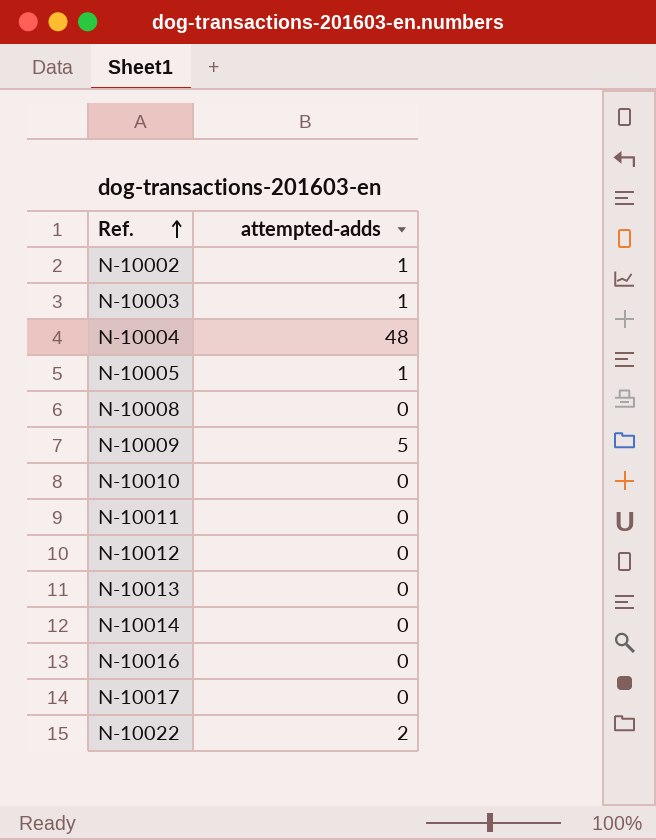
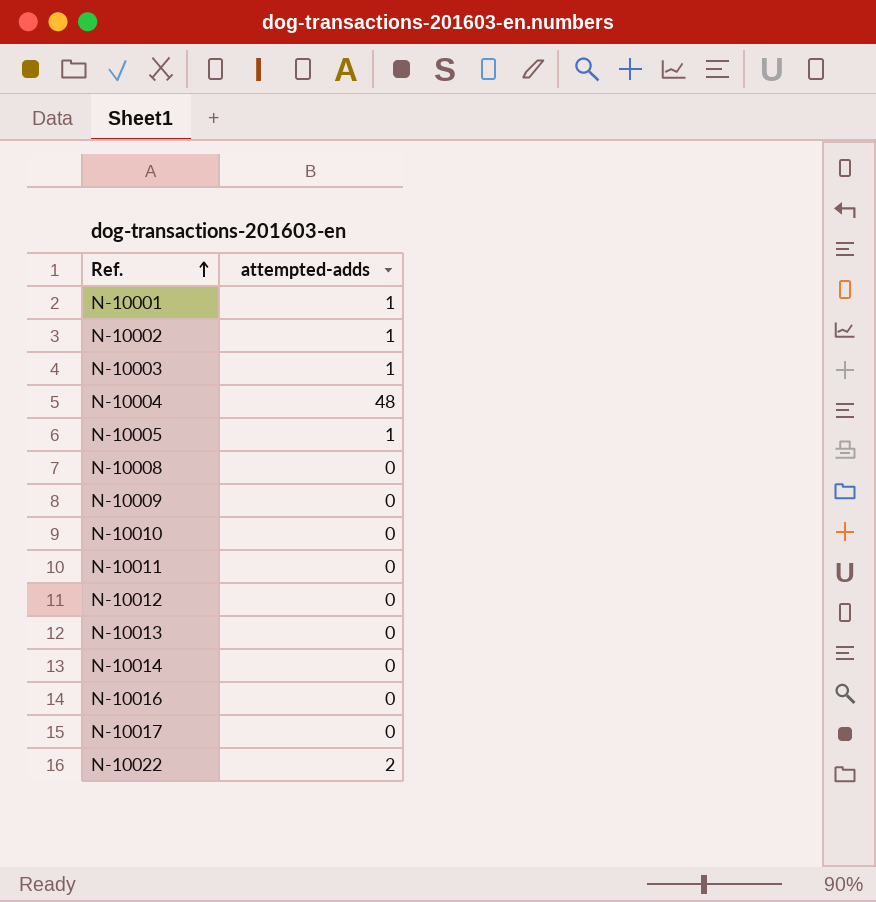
row N-10001: none -> 1
N-10009 | attempted-adds: 5 -> 0

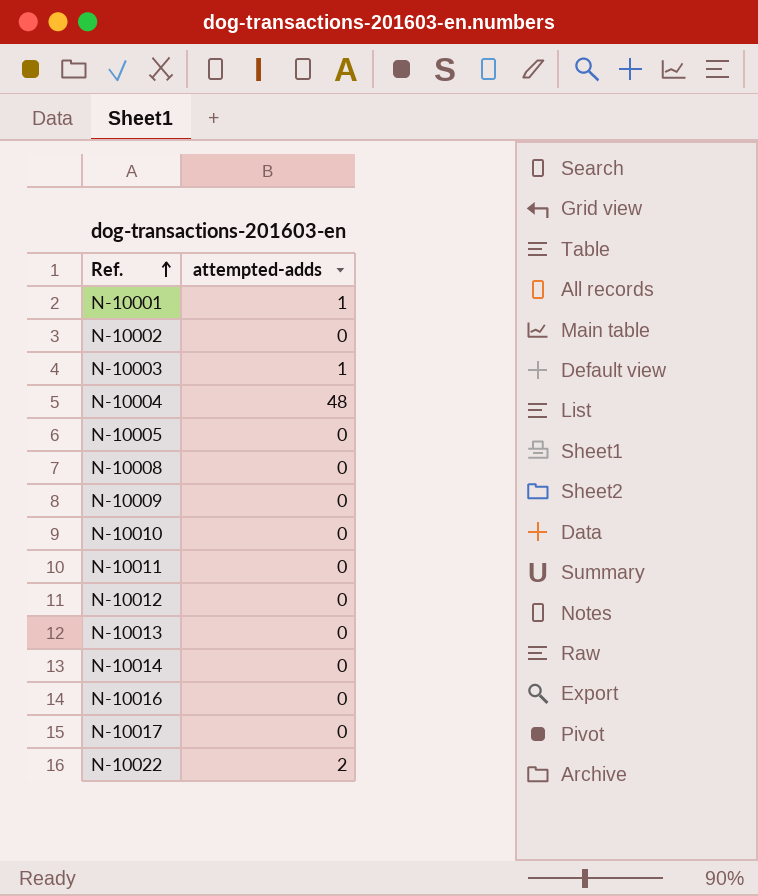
N-10002 | attempted-adds: 1 -> 0
N-10005 | attempted-adds: 1 -> 0

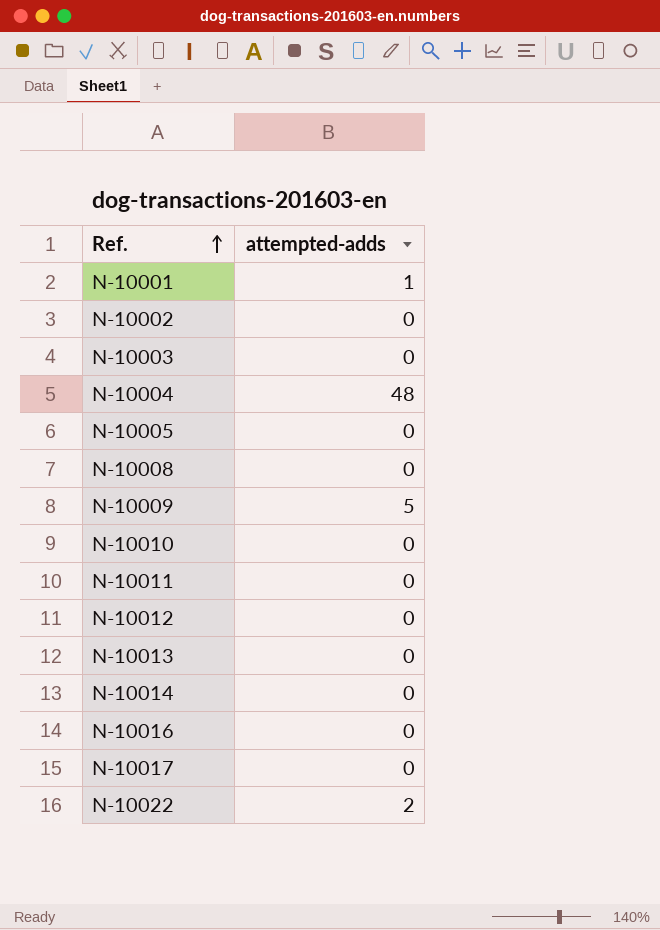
N-10003 | attempted-adds: 1 -> 0
N-10009 | attempted-adds: 0 -> 5

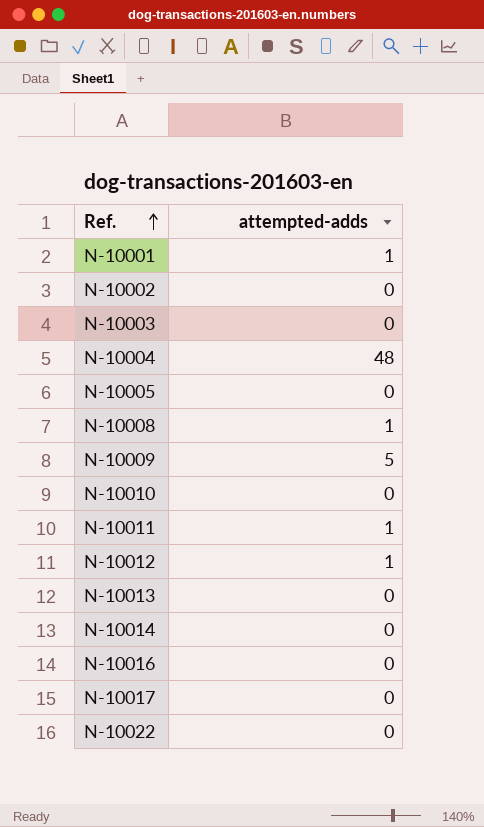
N-10008 | attempted-adds: 0 -> 1
N-10011 | attempted-adds: 0 -> 1
N-10012 | attempted-adds: 0 -> 1
N-10022 | attempted-adds: 2 -> 0

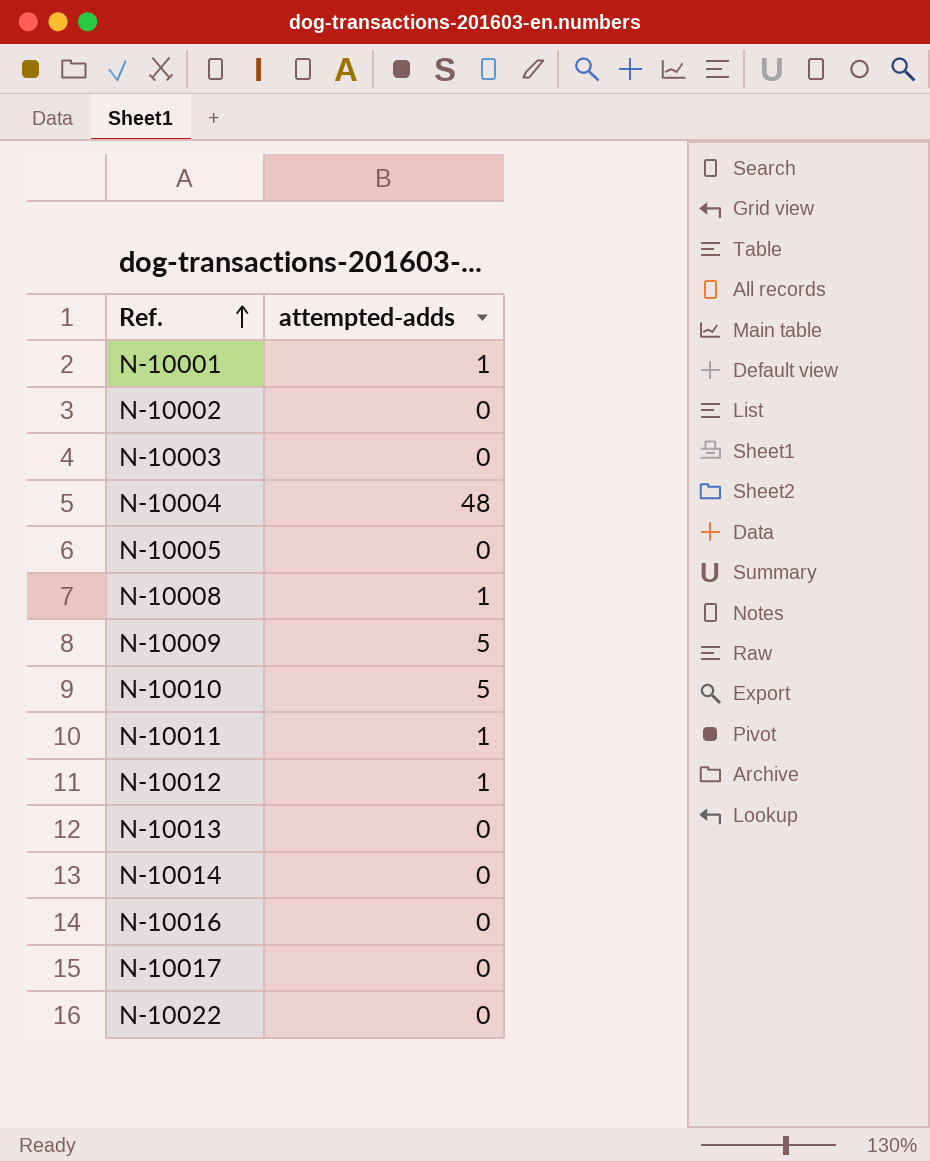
N-10010 | attempted-adds: 0 -> 5

